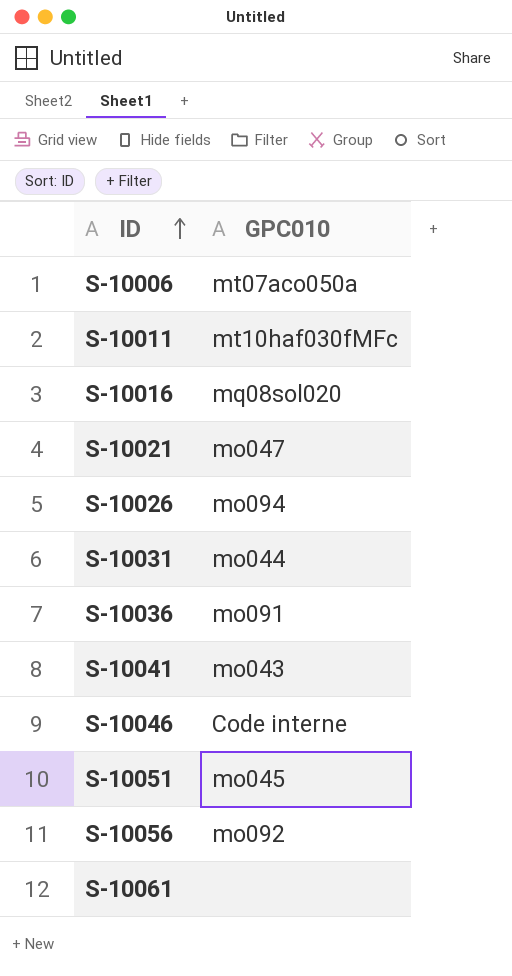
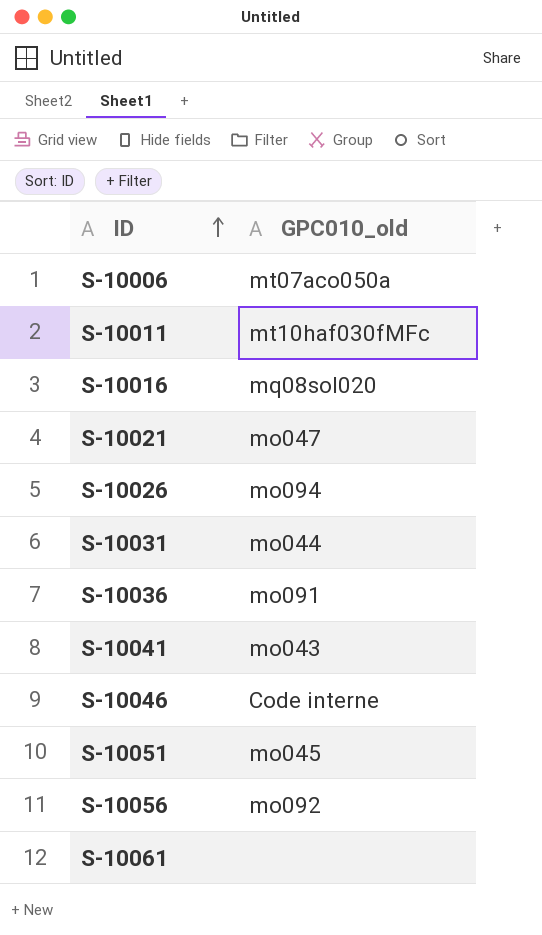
column name: GPC010 -> GPC010_old

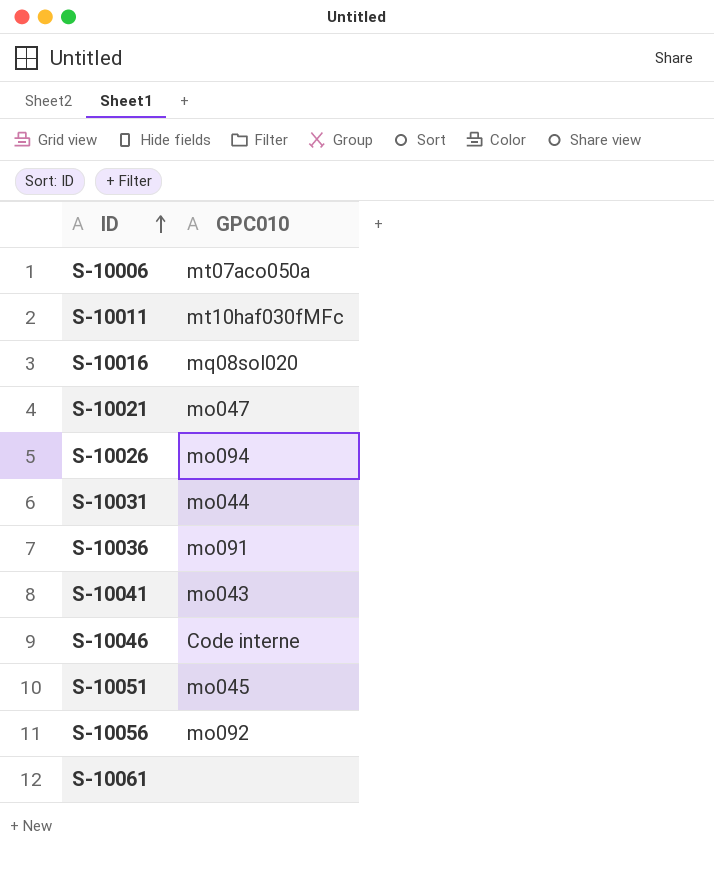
column name: GPC010_old -> GPC010

